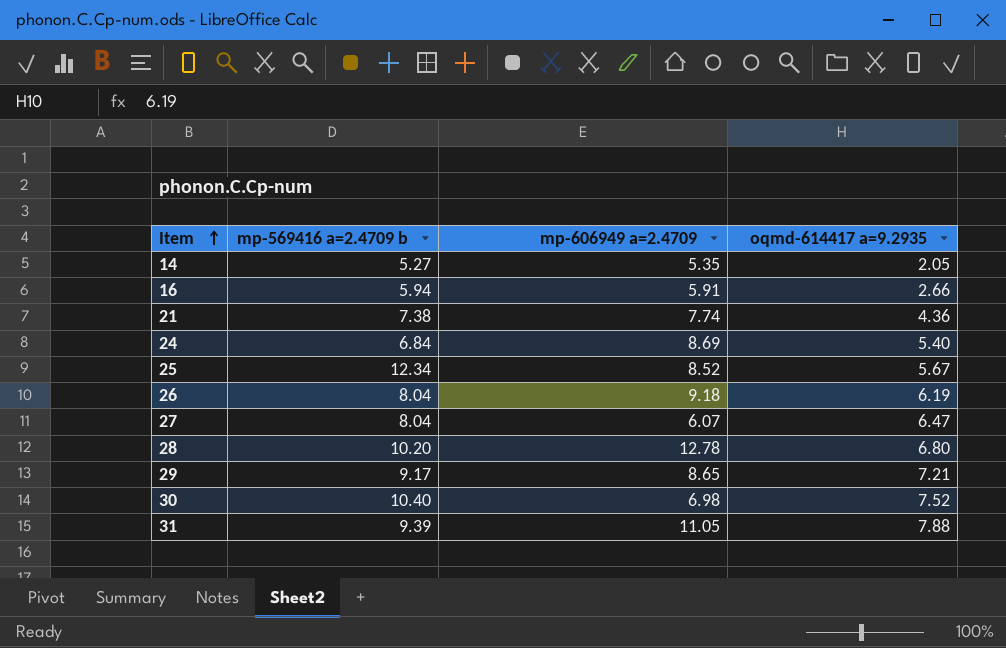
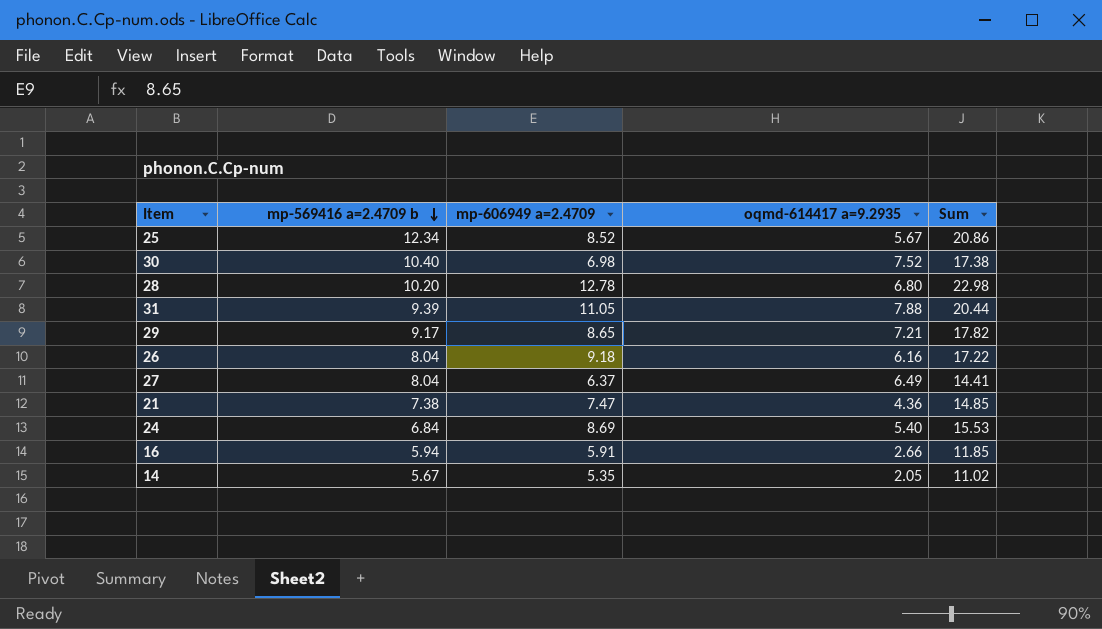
row order: Item ascending -> mp-569416 a=2.4709 b descending
column Sum | formula: none -> [mp-569416 a=2.4709 b] + [mp-606949 a=2.4709]
26 | oqmd-614417 a=9.2935: 6.19 -> 6.16
27 | mp-606949 a=2.4709: 6.07 -> 6.37
27 | oqmd-614417 a=9.2935: 6.47 -> 6.49
21 | mp-606949 a=2.4709: 7.74 -> 7.47
14 | mp-569416 a=2.4709 b: 5.27 -> 5.67

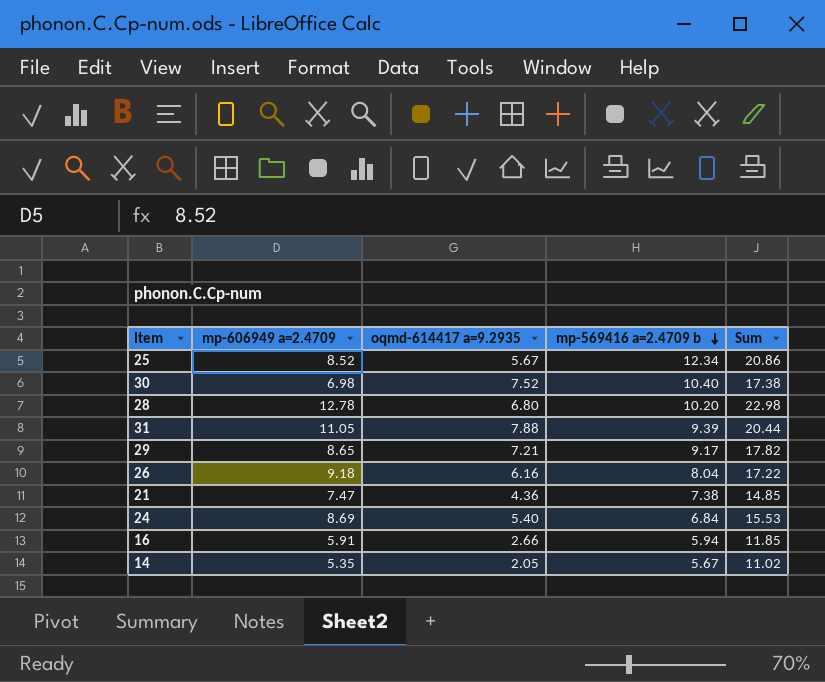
column mp-569416 a=2.4709 b | position: 2 -> 4
row 27: 8.04 | 6.37 | 6.49 | 14.41 -> none

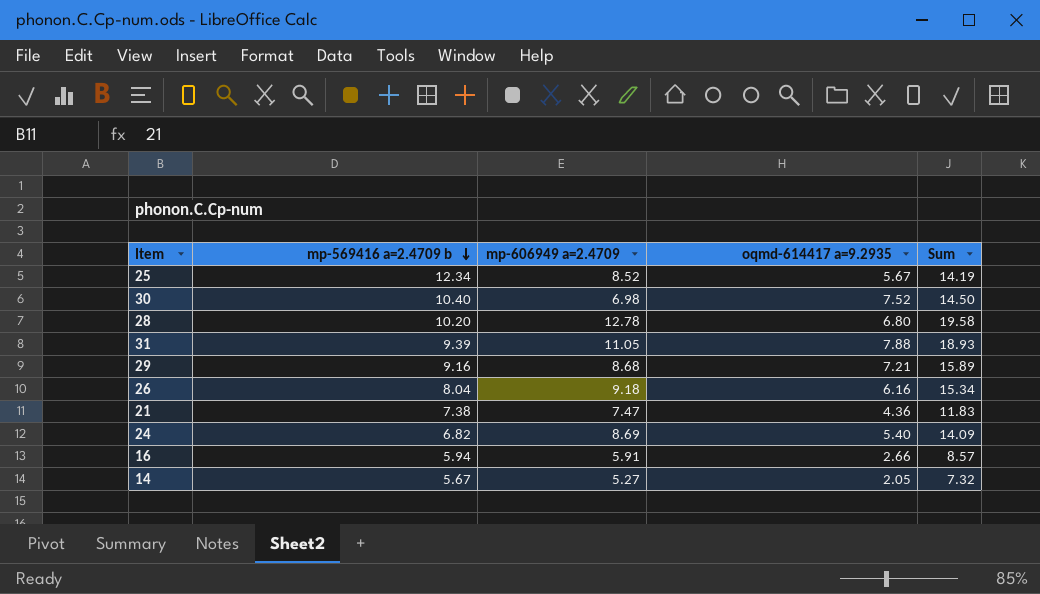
column mp-569416 a=2.4709 b | position: 4 -> 2
column Sum | formula: [mp-606949 a=2.4709] + [mp-569416 a=2.4709 b] -> [mp-606949 a=2.4709] + [oqmd-614417 a=9.2935]
29 | mp-569416 a=2.4709 b: 9.17 -> 9.16
29 | mp-606949 a=2.4709: 8.65 -> 8.68
24 | mp-569416 a=2.4709 b: 6.84 -> 6.82
14 | mp-606949 a=2.4709: 5.35 -> 5.27

